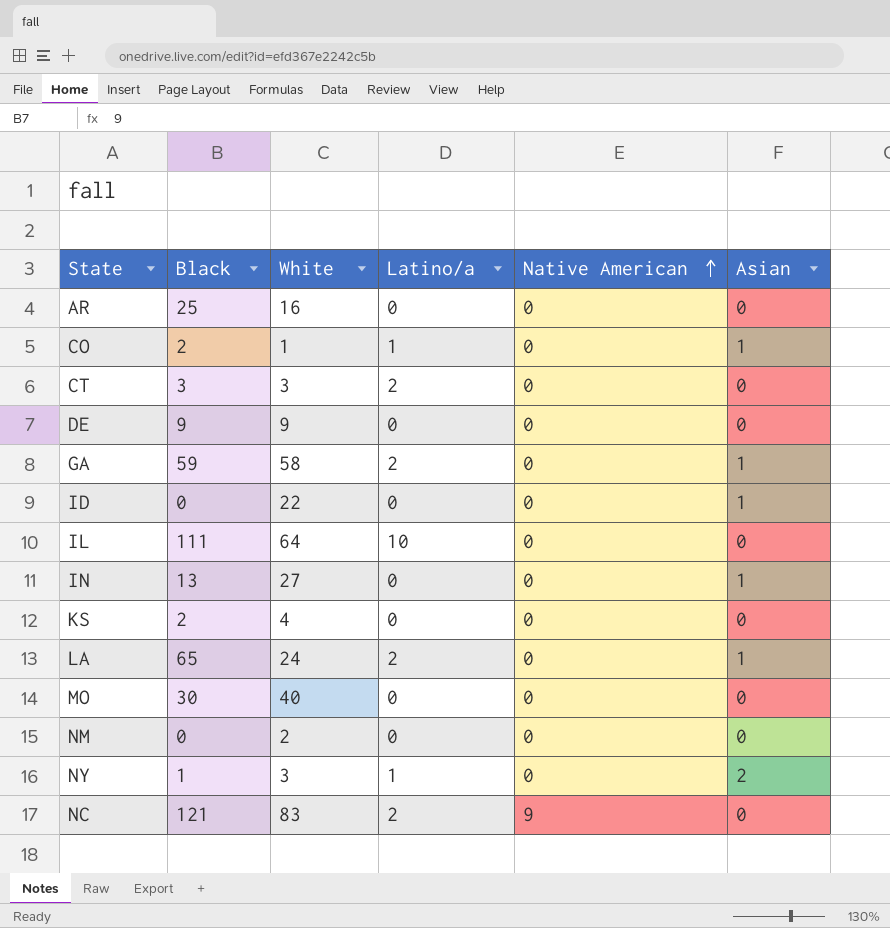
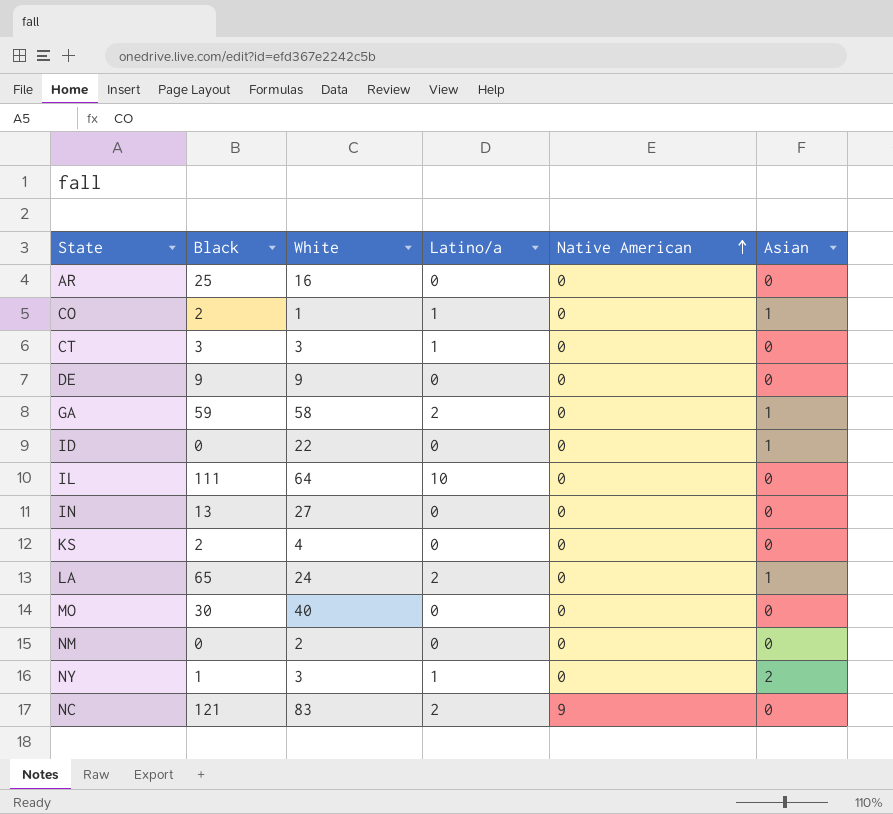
CT | Latino/a: 2 -> 1
IN | Asian: 1 -> 0

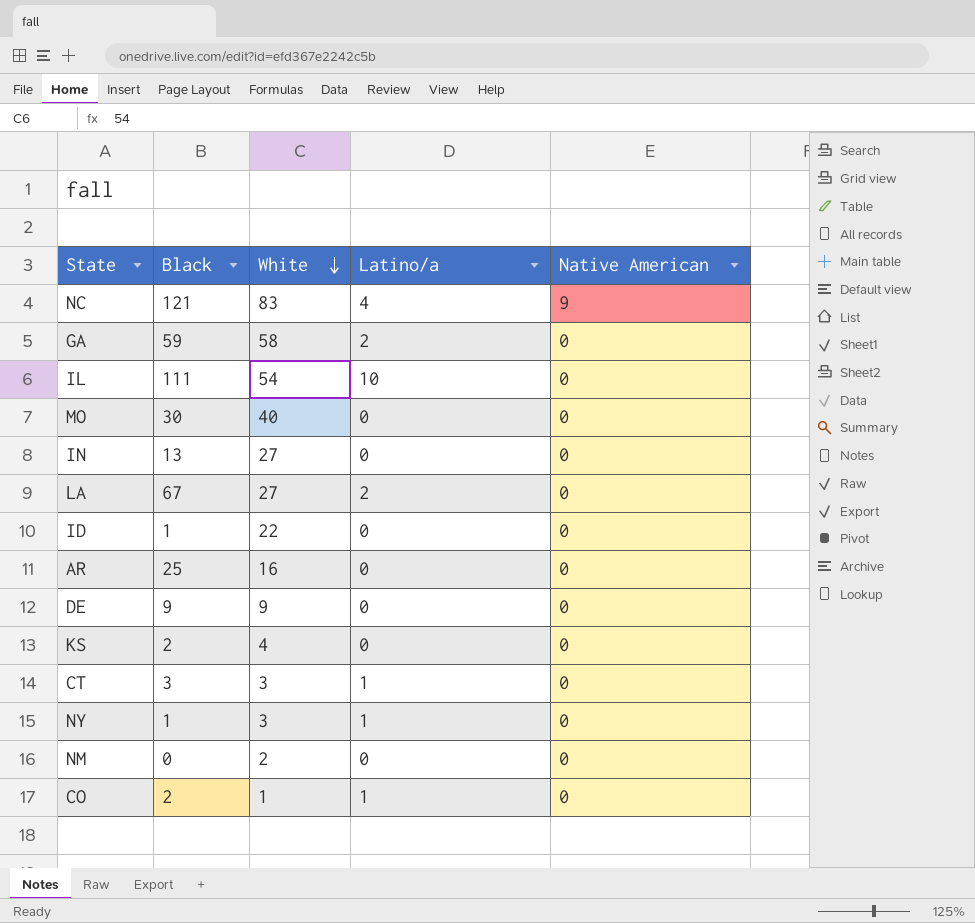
row order: Native American ascending -> White descending
column Asian | position: 6 -> none
NC | Latino/a: 2 -> 4
IL | White: 64 -> 54
LA | Black: 65 -> 67
LA | White: 24 -> 27
ID | Black: 0 -> 1

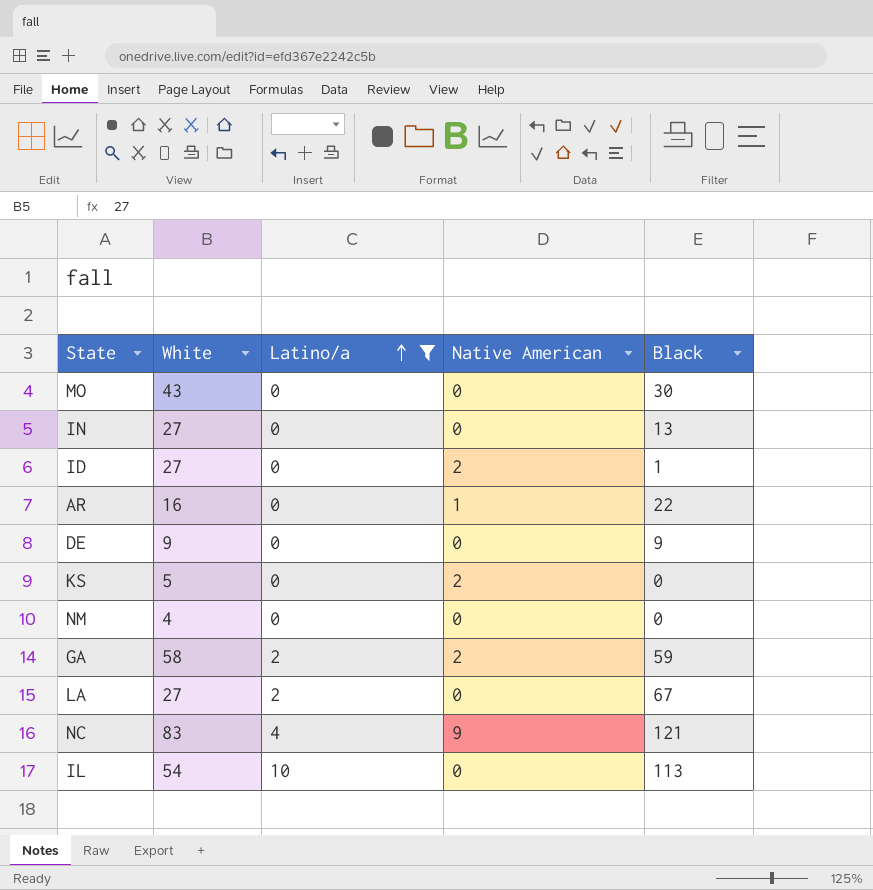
filter: none -> Latino/a != 1
row order: White descending -> Latino/a ascending
column Black | position: 2 -> 5
MO | White: 40 -> 43
ID | White: 22 -> 27
ID | Native American: 0 -> 2
AR | Native American: 0 -> 1
AR | Black: 25 -> 22
KS | White: 4 -> 5
KS | Native American: 0 -> 2
KS | Black: 2 -> 0
NM | White: 2 -> 4
GA | Native American: 0 -> 2
IL | Black: 111 -> 113

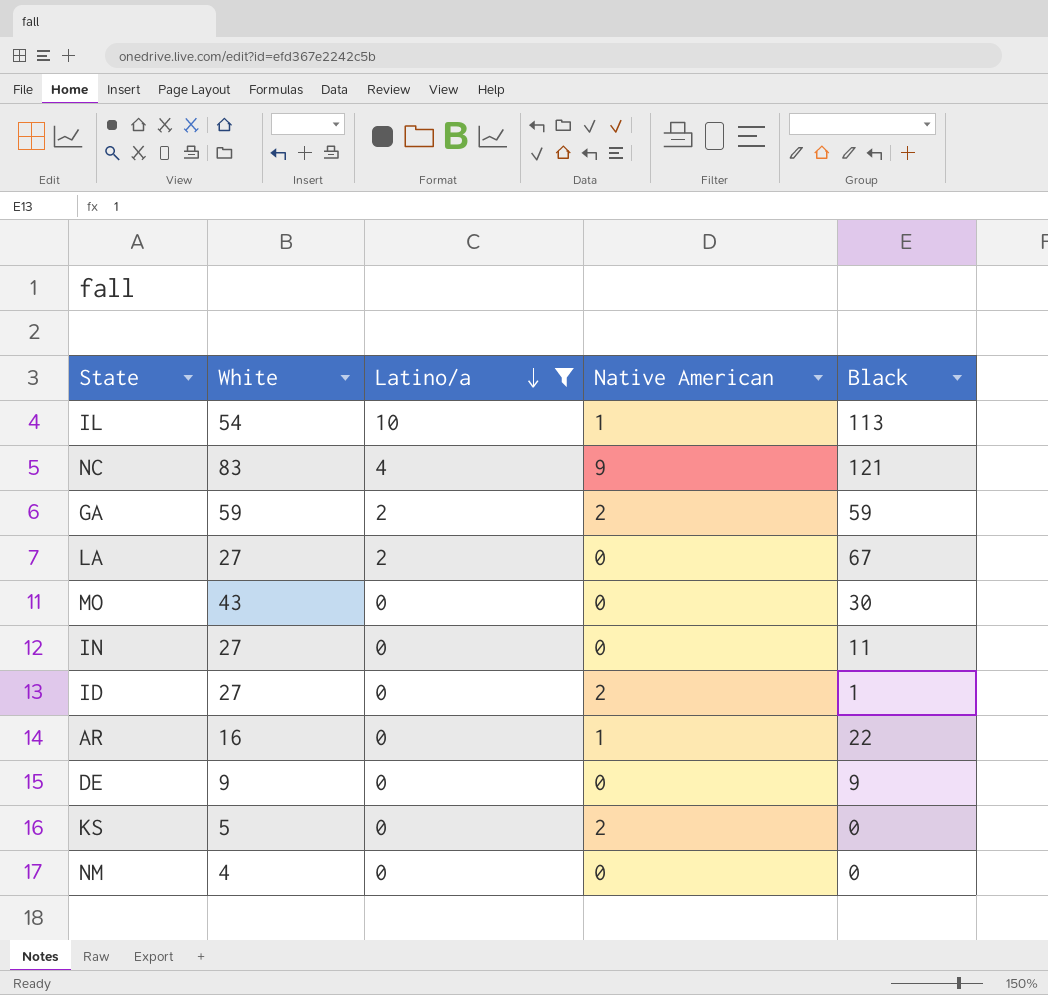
row order: Latino/a ascending -> Latino/a descending
IL | Native American: 0 -> 1
GA | White: 58 -> 59
IN | Black: 13 -> 11

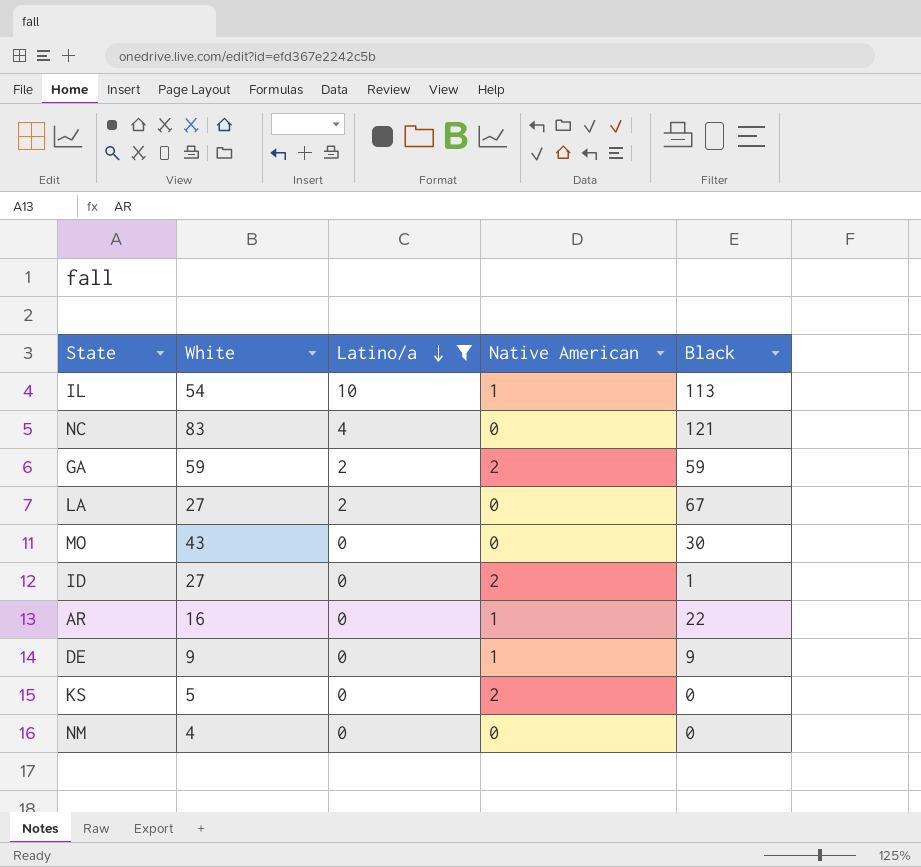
row IN: 27 | 0 | 0 | 11 -> none
NC | Native American: 9 -> 0
DE | Native American: 0 -> 1

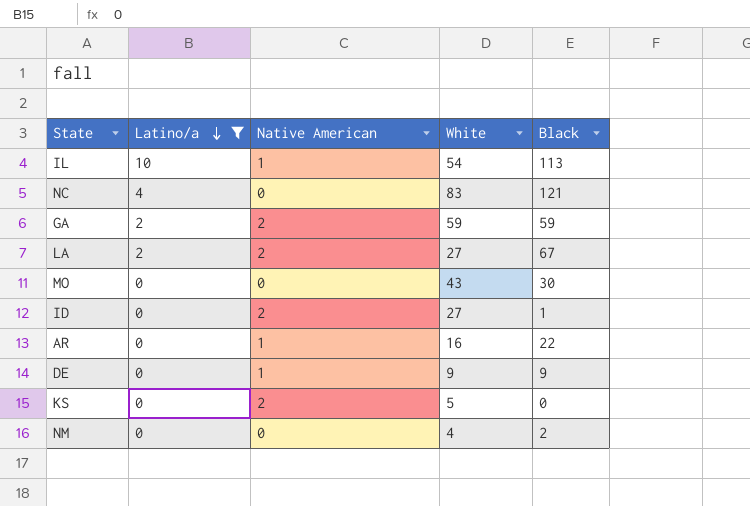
column White | position: 2 -> 4
LA | Native American: 0 -> 2
NM | Black: 0 -> 2

